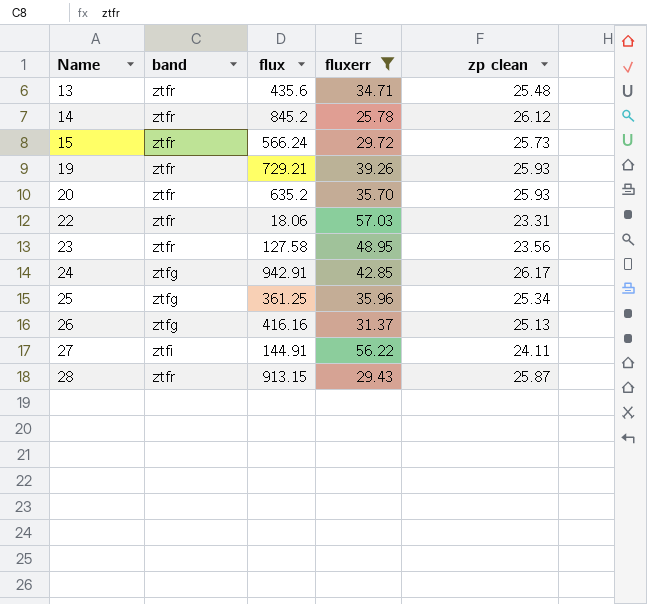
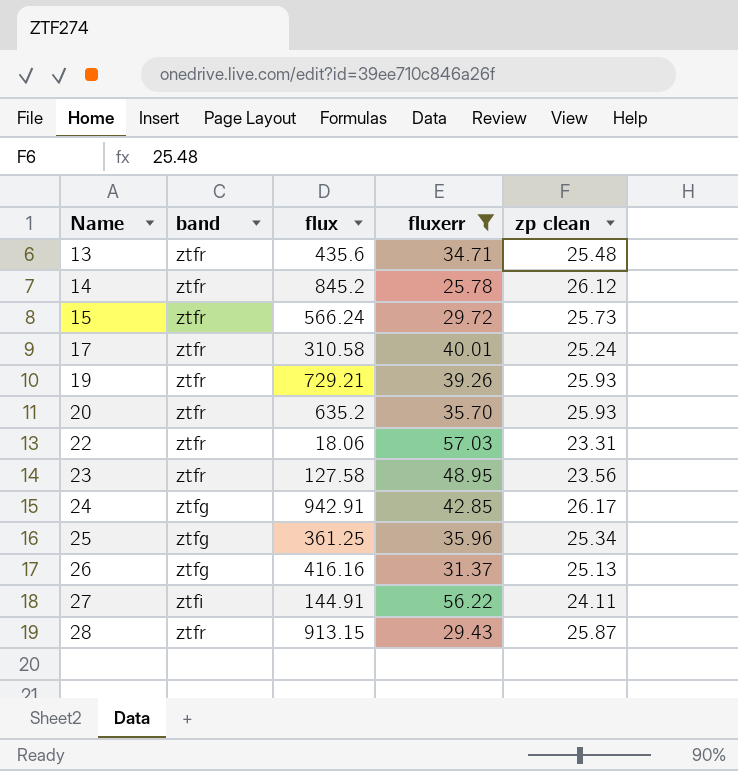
row 17: none -> ztfr | 310.58 | 40.01 | 25.24

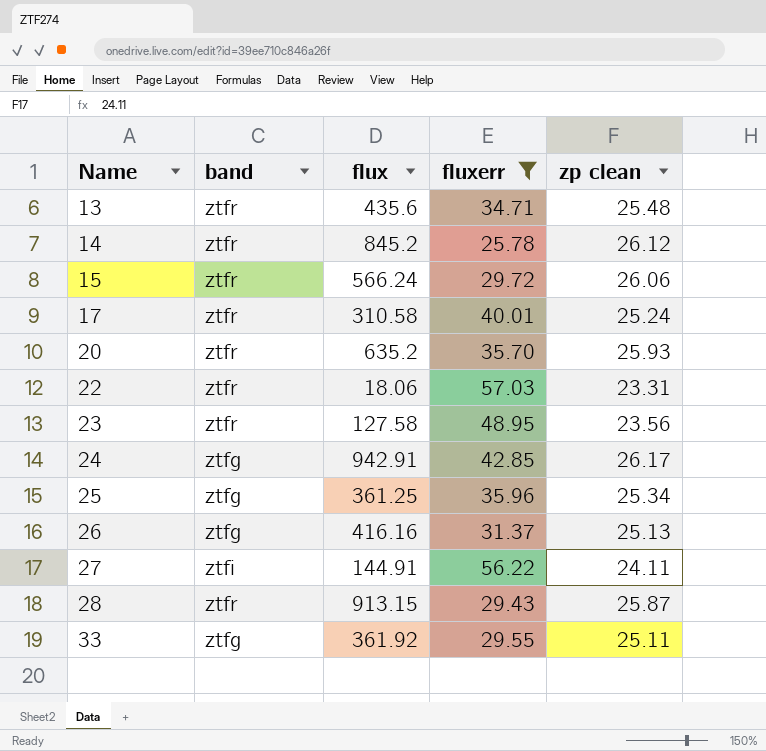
row 19: ztfr | 729.21 | 39.26 | 25.93 -> none
15 | zp clean: 25.73 -> 26.06
row 33: none -> ztfg | 361.92 | 29.55 | 25.11

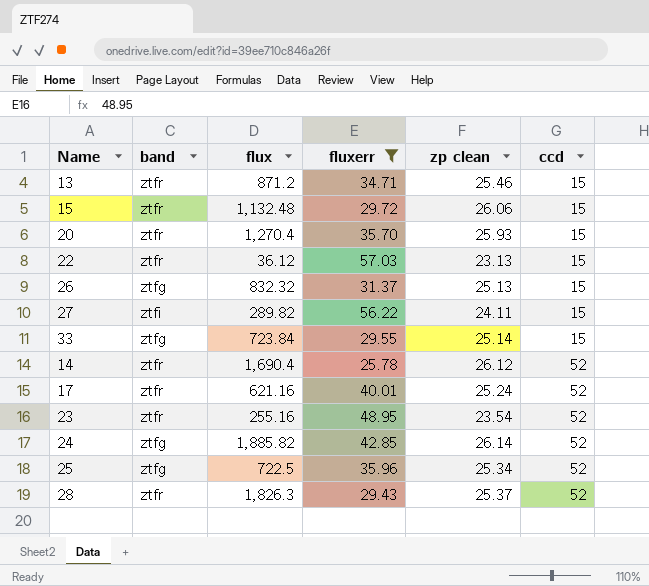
row order: Name ascending -> ccd ascending
column ccd | position: none -> 6
13 | flux: 435.6 -> 871.2
13 | zp clean: 25.48 -> 25.46
15 | flux: 566.24 -> 1,132.48
20 | flux: 635.2 -> 1,270.4
22 | flux: 18.06 -> 36.12
22 | zp clean: 23.31 -> 23.13
26 | flux: 416.16 -> 832.32
27 | flux: 144.91 -> 289.82
33 | flux: 361.92 -> 723.84
33 | zp clean: 25.11 -> 25.14
14 | flux: 845.2 -> 1,690.4
17 | flux: 310.58 -> 621.16
23 | flux: 127.58 -> 255.16
23 | zp clean: 23.56 -> 23.54
24 | flux: 942.91 -> 1,885.82
24 | zp clean: 26.17 -> 26.14
25 | flux: 361.25 -> 722.5
28 | flux: 913.15 -> 1,826.3
28 | zp clean: 25.87 -> 25.37

